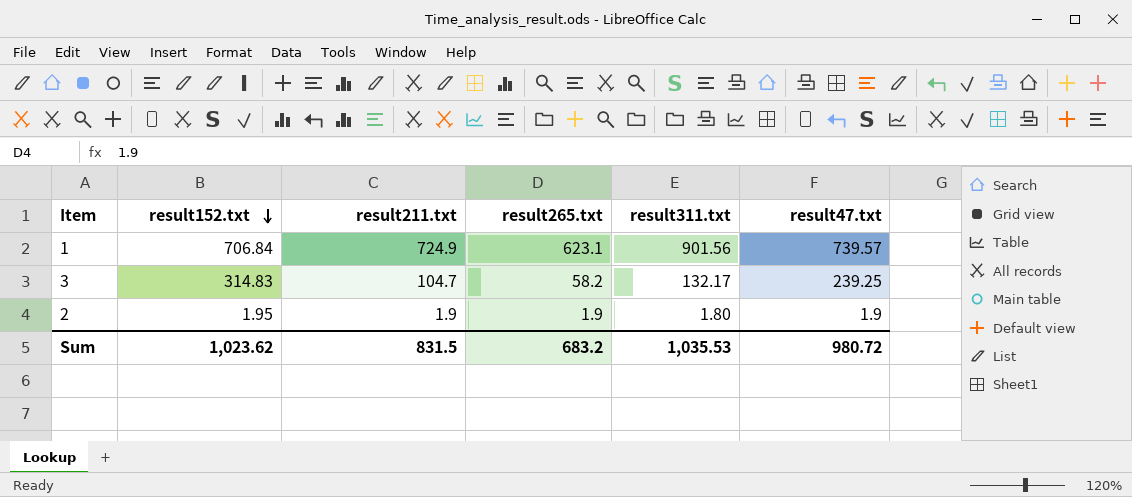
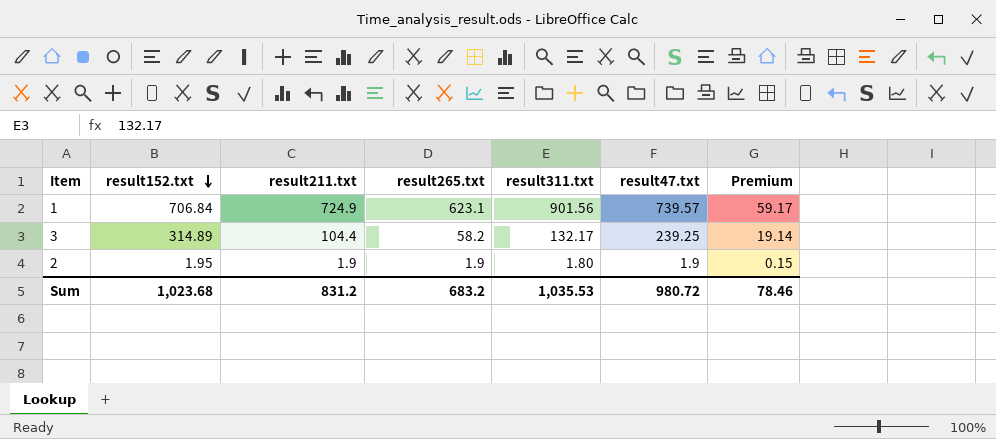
column Premium | formula: none -> [result47.txt] * 0.08
3 | result152.txt: 314.83 -> 314.89
3 | result211.txt: 104.7 -> 104.4
Sum | result152.txt: 1,023.62 -> 1,023.68
Sum | result211.txt: 831.5 -> 831.2

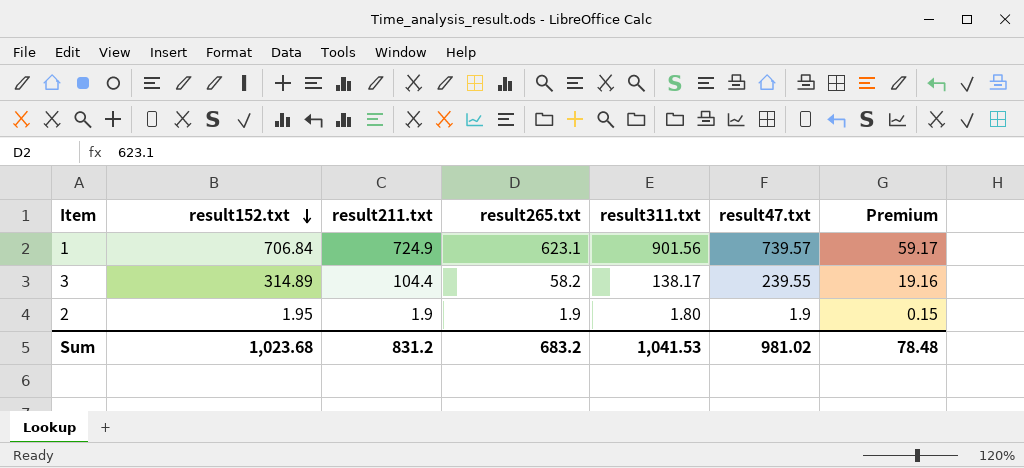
3 | result311.txt: 132.17 -> 138.17
3 | result47.txt: 239.25 -> 239.55
3 | Premium: 19.14 -> 19.16
Sum | result311.txt: 1,035.53 -> 1,041.53
Sum | result47.txt: 980.72 -> 981.02
Sum | Premium: 78.46 -> 78.48

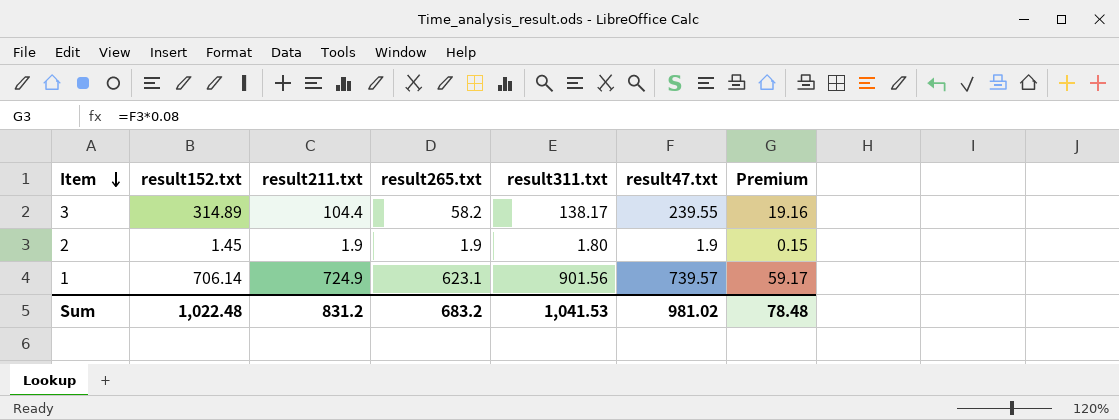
row order: result152.txt descending -> Item descending
2 | result152.txt: 1.95 -> 1.45
1 | result152.txt: 706.84 -> 706.14
Sum | result152.txt: 1,023.68 -> 1,022.48

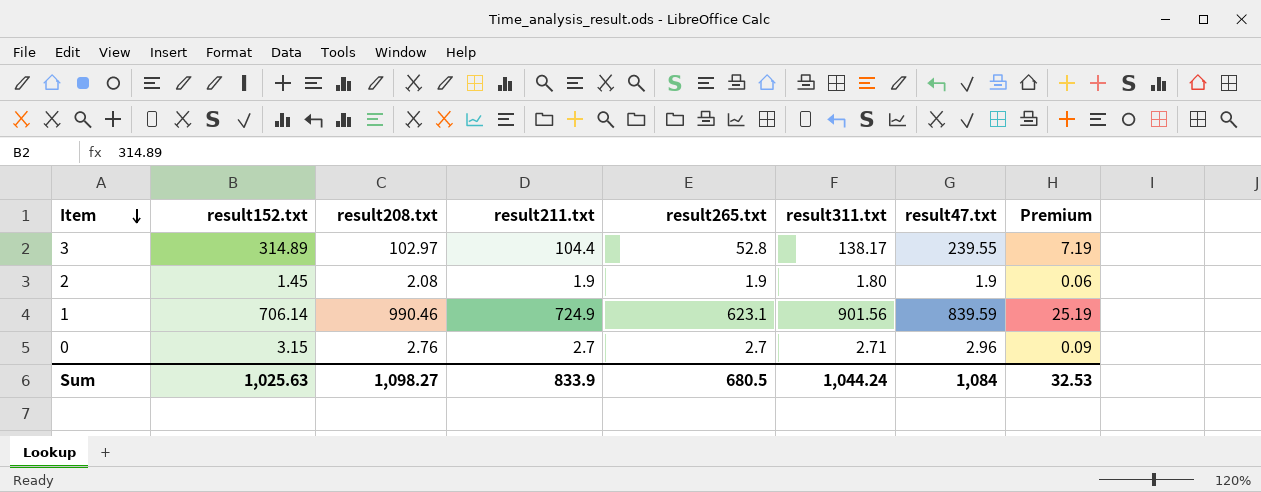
column result208.txt | position: none -> 3
column Premium | formula: [result47.txt] * 0.08 -> [result47.txt] * 0.03
3 | result265.txt: 58.2 -> 52.8
1 | result47.txt: 739.57 -> 839.59
row 0: none -> 3.15 | 2.76 | 2.7 | 2.7 | 2.71 | 2.96 | 0.09
Sum | result152.txt: 1,022.48 -> 1,025.63
Sum | result211.txt: 831.2 -> 833.9
Sum | result265.txt: 683.2 -> 680.5
Sum | result311.txt: 1,041.53 -> 1,044.24
Sum | result47.txt: 981.02 -> 1,084
Sum | Premium: 78.48 -> 32.53

